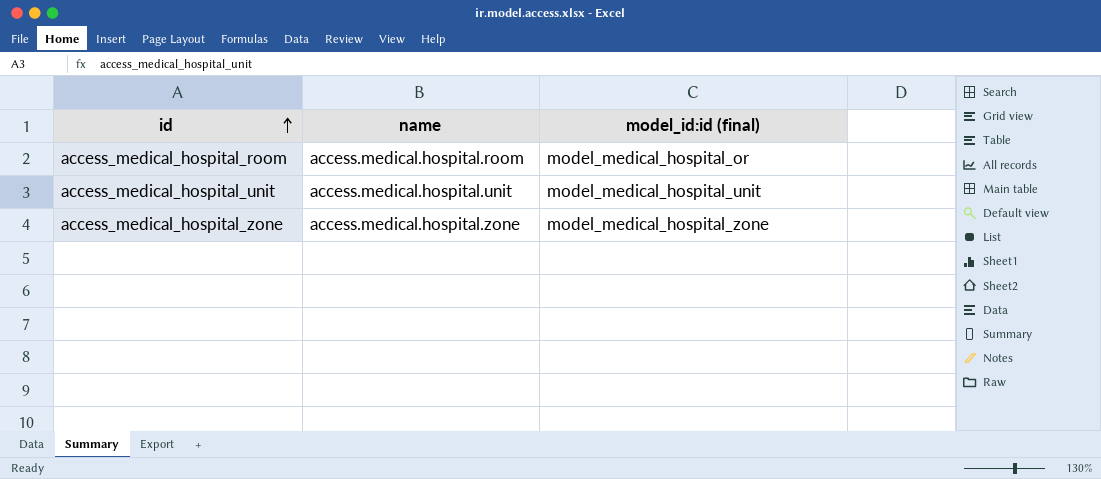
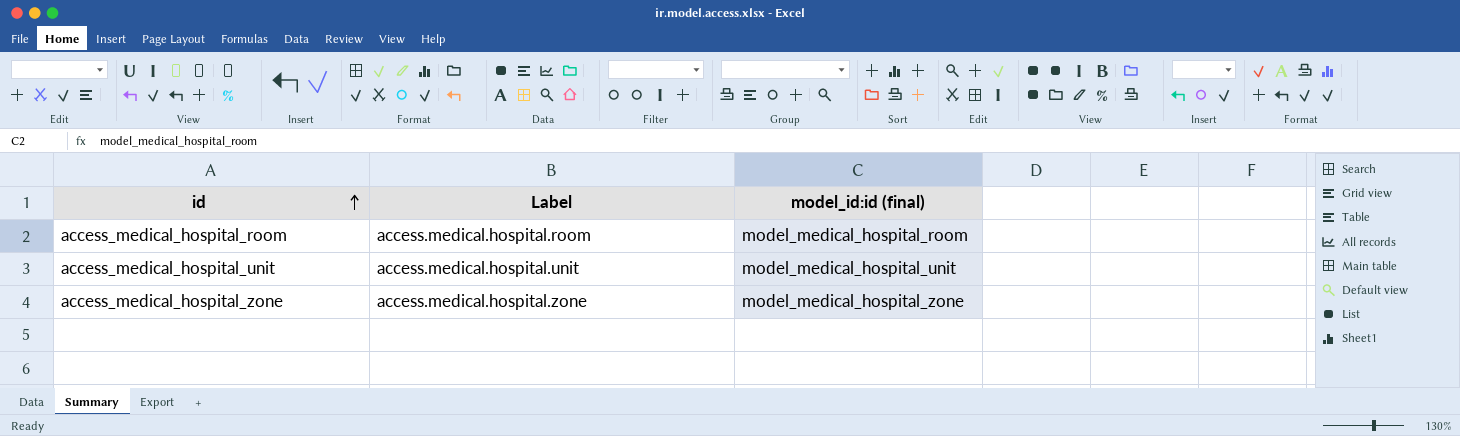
column name: name -> Label
access_medical_hospital_room | model_id:id (final): model_medical_hospital_or -> model_medical_hospital_room

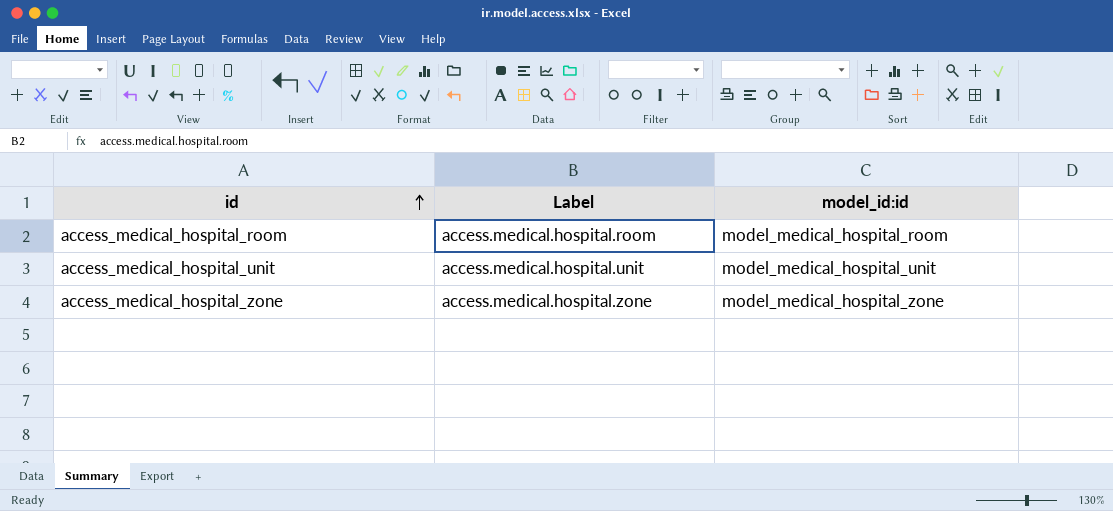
column name: model_id:id (final) -> model_id:id

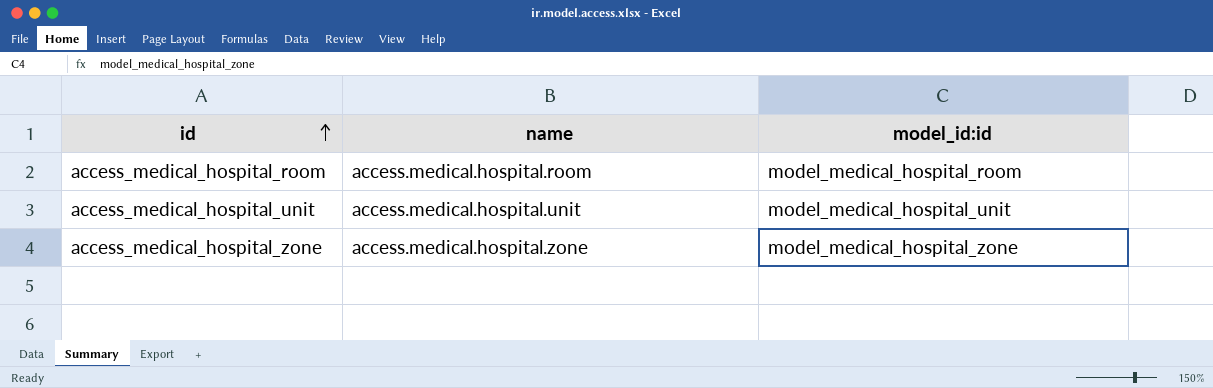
column name: Label -> name

